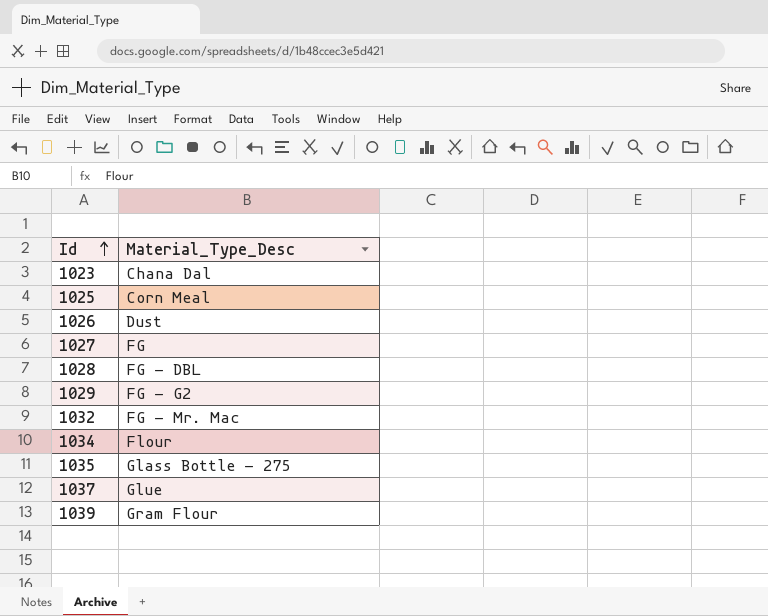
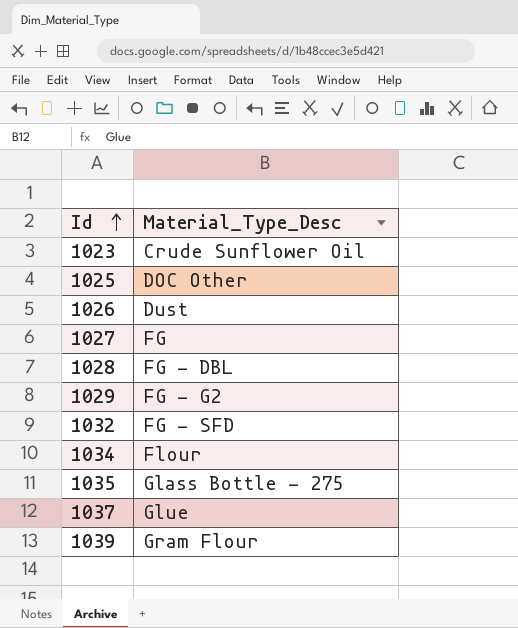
1023 | Material_Type_Desc: Chana Dal -> Crude Sunflower Oil
1025 | Material_Type_Desc: Corn Meal -> DOC Other
1032 | Material_Type_Desc: FG - Mr. Mac -> FG - SFD

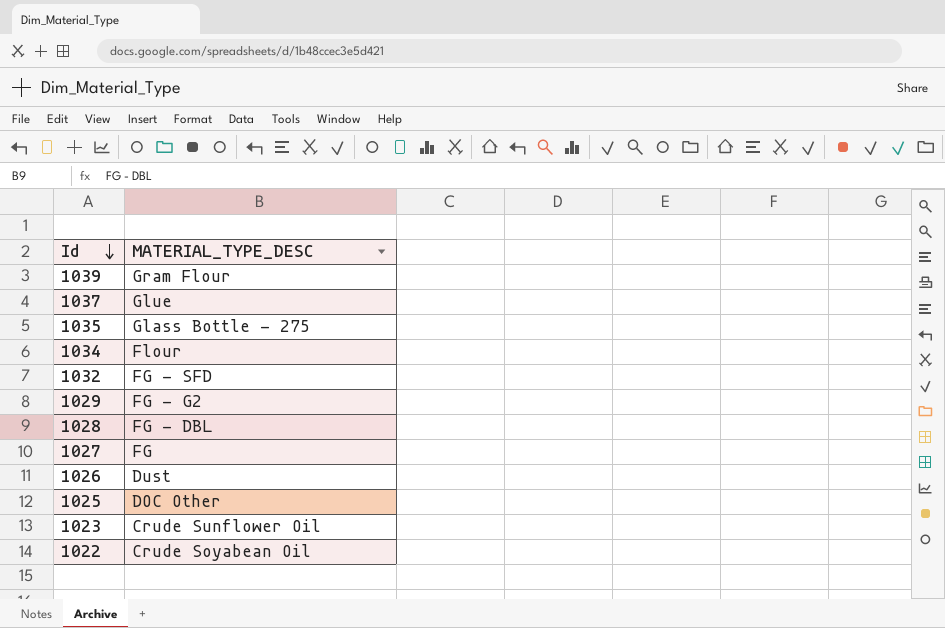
row order: Id ascending -> Id descending
column name: Material_Type_Desc -> MATERIAL_TYPE_DESC
row 1022: none -> Crude Soyabean Oil

